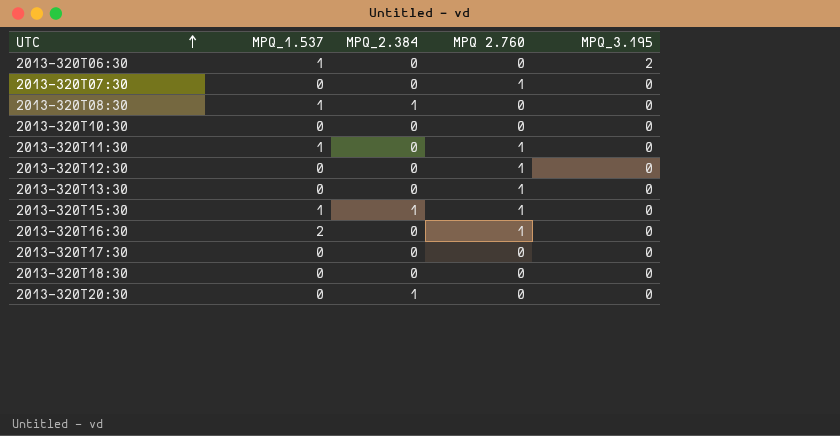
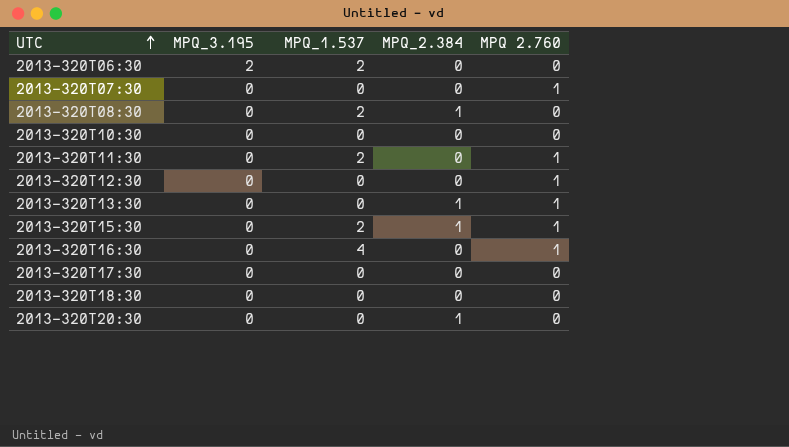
column MPQ_3.195 | position: 5 -> 2
2013-320T06:30 | MPQ_1.537: 1 -> 2
2013-320T08:30 | MPQ_1.537: 1 -> 2
2013-320T11:30 | MPQ_1.537: 1 -> 2
2013-320T13:30 | MPQ_2.384: 0 -> 1
2013-320T15:30 | MPQ_1.537: 1 -> 2
2013-320T16:30 | MPQ_1.537: 2 -> 4

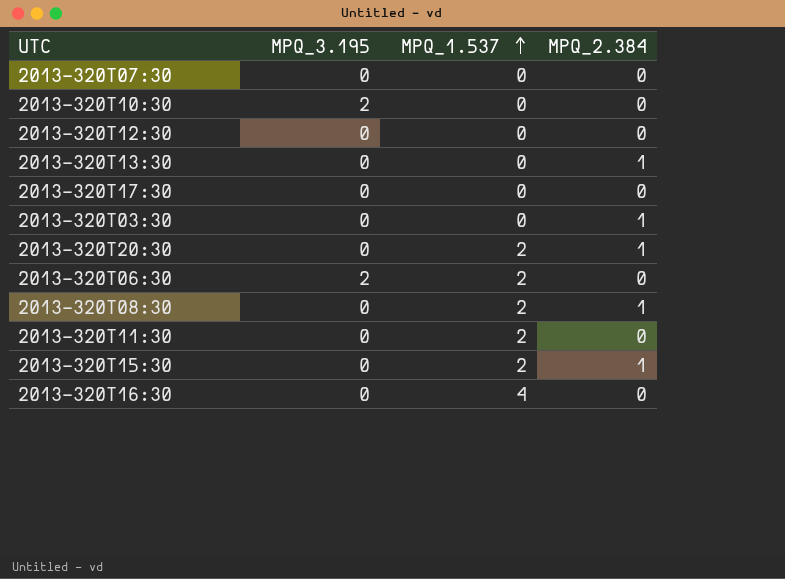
row order: UTC ascending -> MPQ_1.537 ascending
column MPQ 2.760 | position: 5 -> none
row 2013-320T18:30: 0 | 0 | 0 | 0 -> none
2013-320T10:30 | MPQ_3.195: 0 -> 2
row 2013-320T03:30: none -> 0 | 0 | 1
2013-320T20:30 | MPQ_1.537: 0 -> 2

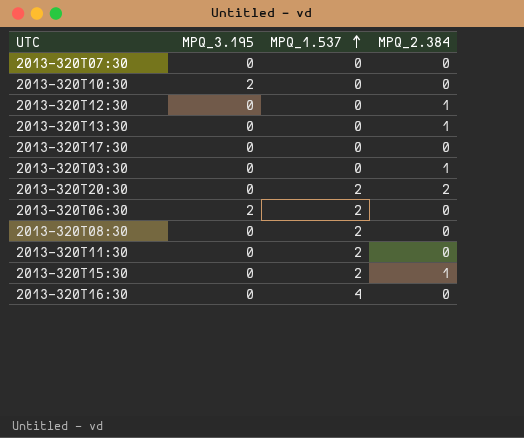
2013-320T12:30 | MPQ_2.384: 0 -> 1
2013-320T20:30 | MPQ_2.384: 1 -> 2
2013-320T08:30 | MPQ_2.384: 1 -> 0

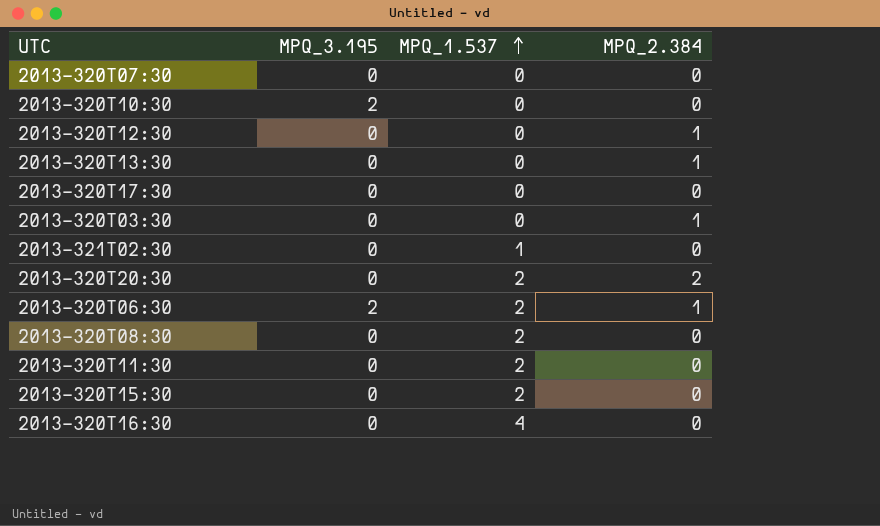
row 2013-321T02:30: none -> 0 | 1 | 0
2013-320T06:30 | MPQ_2.384: 0 -> 1
2013-320T15:30 | MPQ_2.384: 1 -> 0

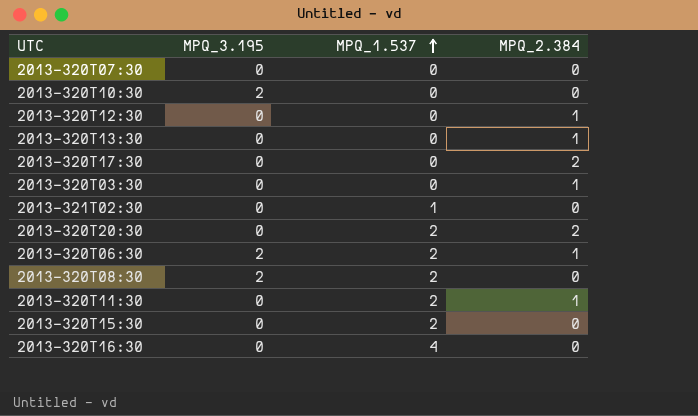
2013-320T17:30 | MPQ_2.384: 0 -> 2
2013-320T08:30 | MPQ_3.195: 0 -> 2
2013-320T11:30 | MPQ_2.384: 0 -> 1

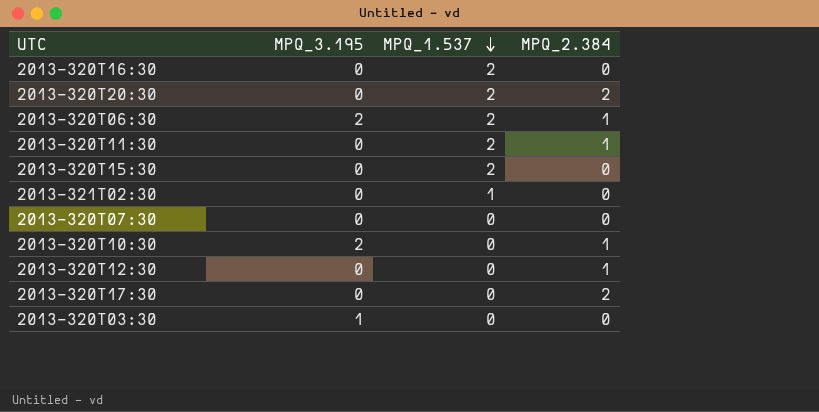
row order: MPQ_1.537 ascending -> MPQ_1.537 descending
row 2013-320T13:30: 0 | 0 | 1 -> none
row 2013-320T08:30: 2 | 2 | 0 -> none
2013-320T16:30 | MPQ_1.537: 4 -> 2
2013-320T10:30 | MPQ_2.384: 0 -> 1
2013-320T03:30 | MPQ_3.195: 0 -> 1
2013-320T03:30 | MPQ_2.384: 1 -> 0

